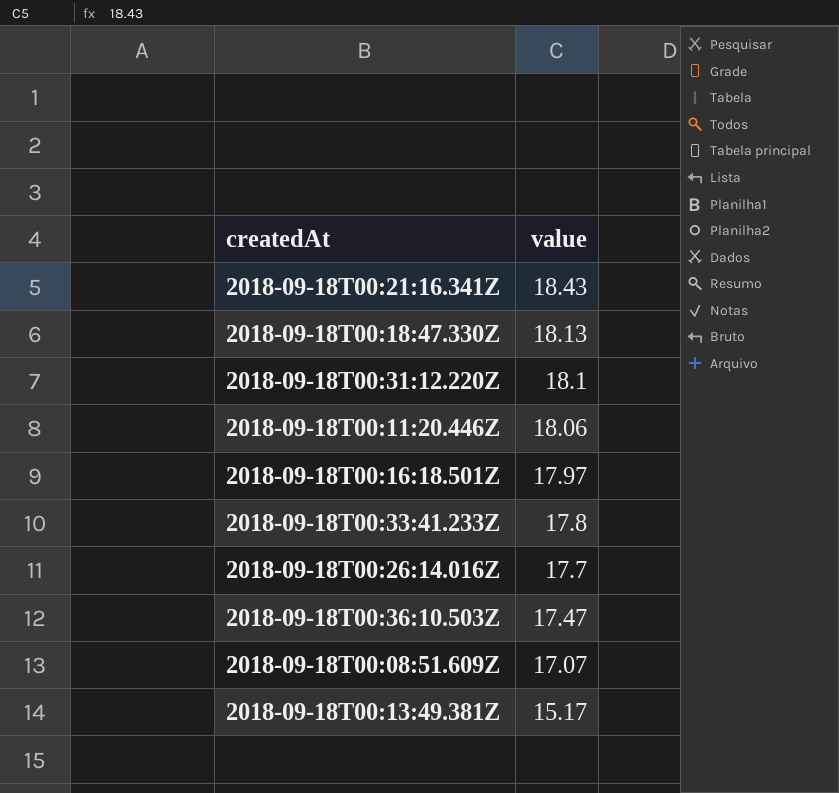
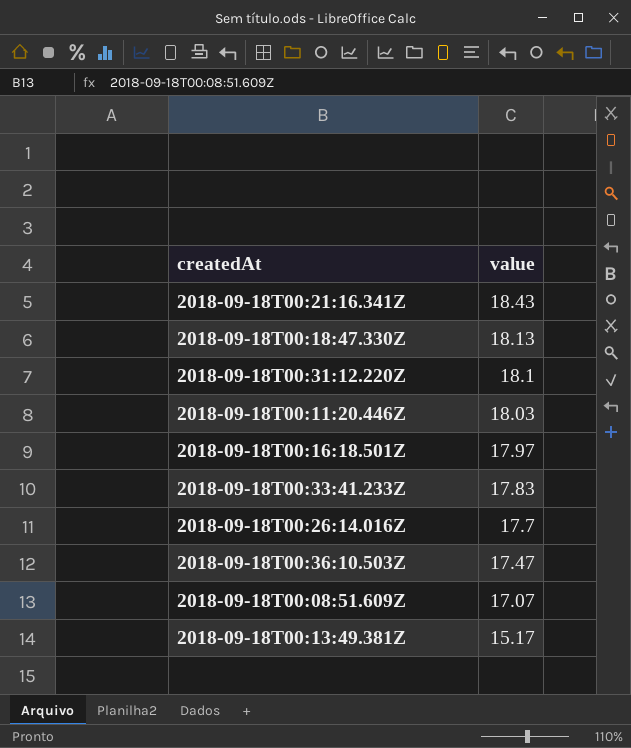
2018-09-18T00:11:20.446Z | value: 18.06 -> 18.03
2018-09-18T00:33:41.233Z | value: 17.8 -> 17.83

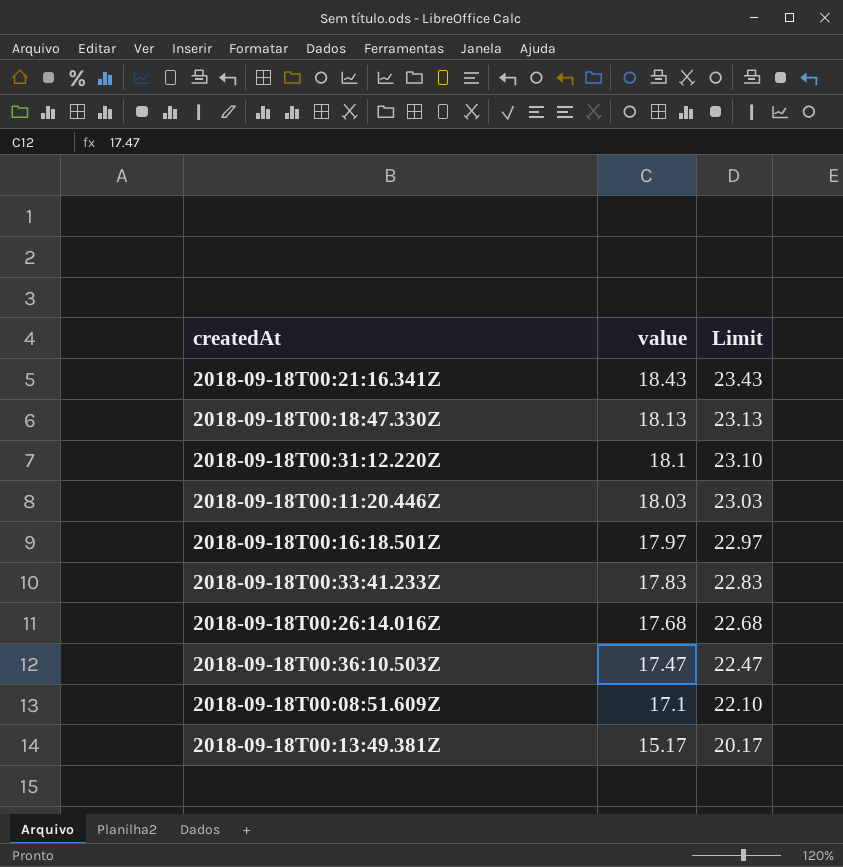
column Limit | formula: none -> [value] + 5
2018-09-18T00:26:14.016Z | value: 17.7 -> 17.68
2018-09-18T00:08:51.609Z | value: 17.07 -> 17.1

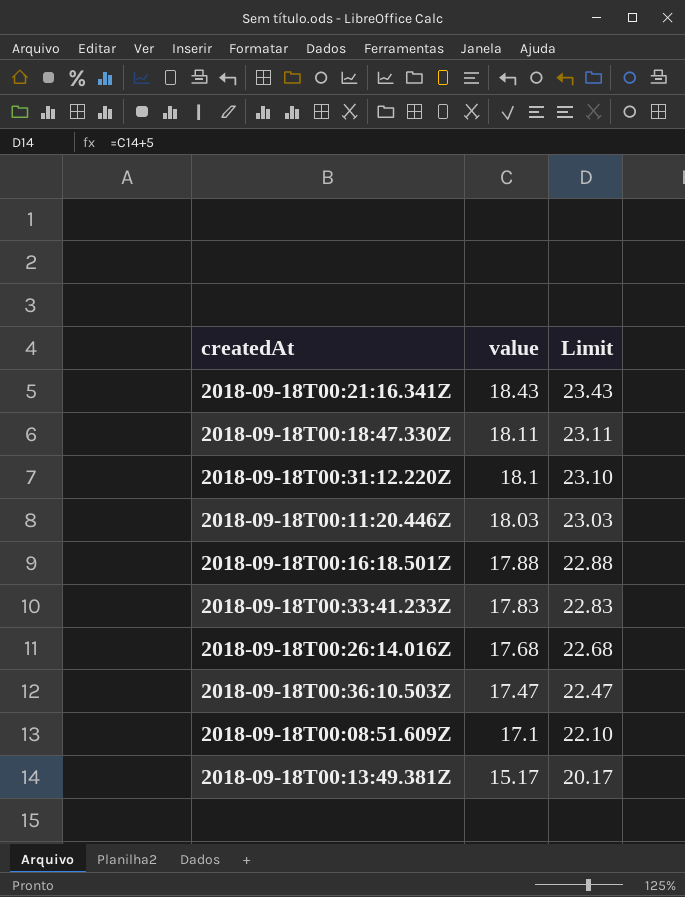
2018-09-18T00:18:47.330Z | value: 18.13 -> 18.11
2018-09-18T00:18:47.330Z | Limit: 23.13 -> 23.11
2018-09-18T00:16:18.501Z | value: 17.97 -> 17.88
2018-09-18T00:16:18.501Z | Limit: 22.97 -> 22.88

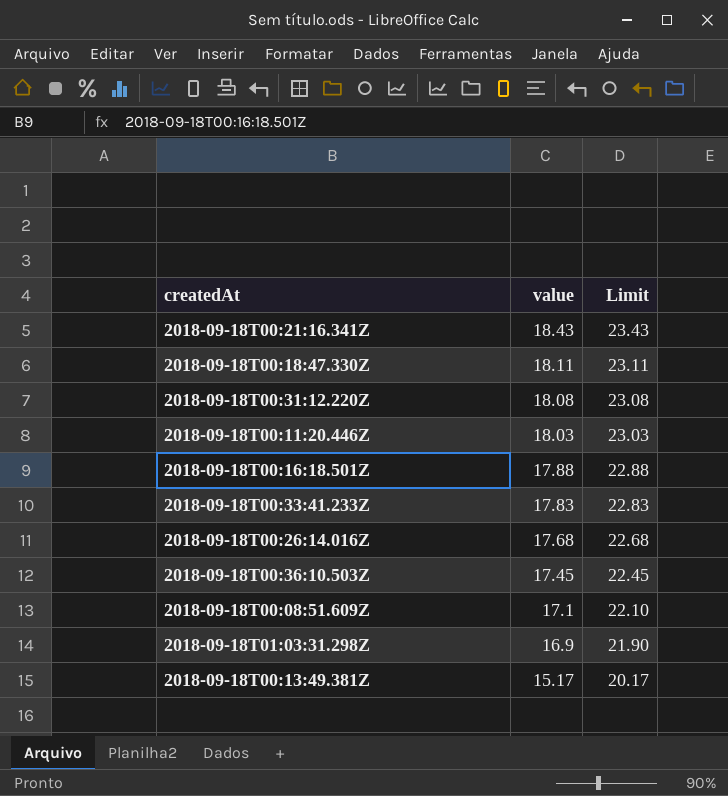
2018-09-18T00:31:12.220Z | value: 18.1 -> 18.08
2018-09-18T00:31:12.220Z | Limit: 23.10 -> 23.08
2018-09-18T00:36:10.503Z | value: 17.47 -> 17.45
2018-09-18T00:36:10.503Z | Limit: 22.47 -> 22.45
row 2018-09-18T01:03:31.298Z: none -> 16.9 | 21.90

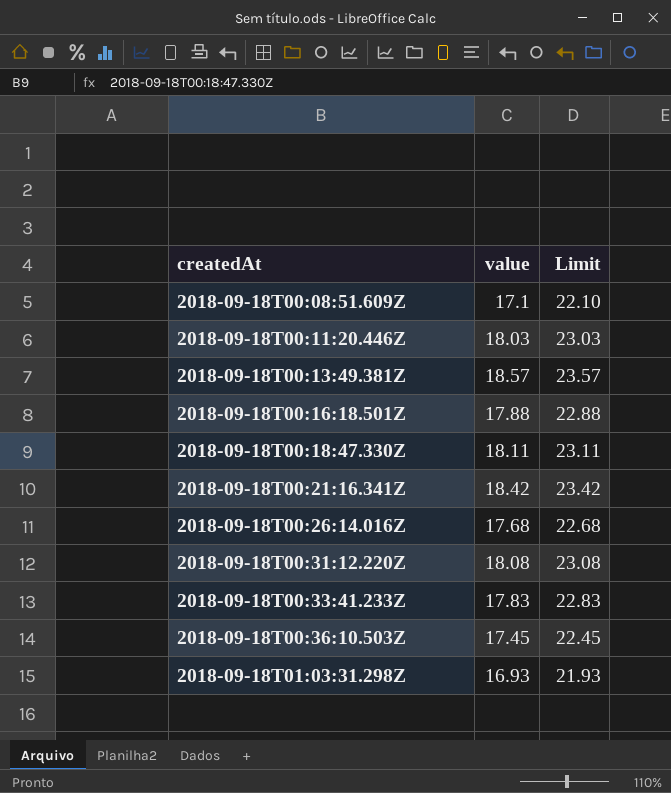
row order: value descending -> createdAt ascending
2018-09-18T00:13:49.381Z | value: 15.17 -> 18.57
2018-09-18T00:13:49.381Z | Limit: 20.17 -> 23.57
2018-09-18T00:21:16.341Z | value: 18.43 -> 18.42
2018-09-18T00:21:16.341Z | Limit: 23.43 -> 23.42
2018-09-18T01:03:31.298Z | value: 16.9 -> 16.93
2018-09-18T01:03:31.298Z | Limit: 21.90 -> 21.93

